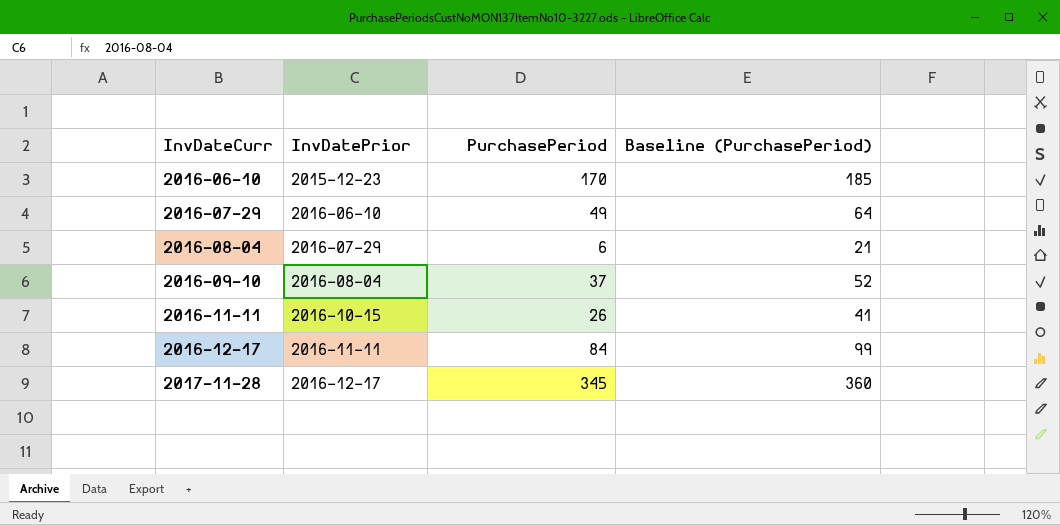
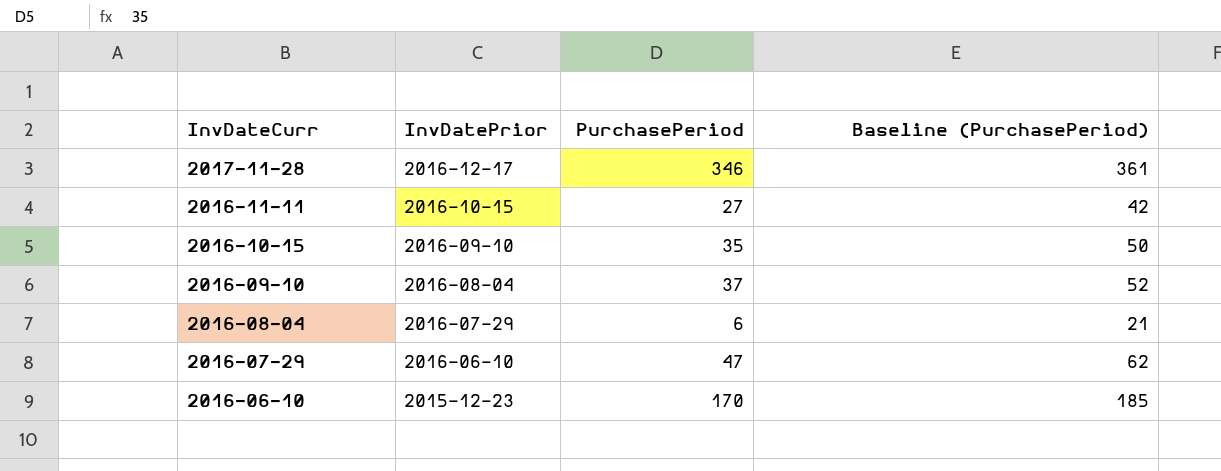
row order: InvDateCurr ascending -> InvDateCurr descending
row 2016-12-17: 2016-11-11 | 84 | 99 -> none
2017-11-28 | PurchasePeriod: 345 -> 346
2017-11-28 | Baseline (PurchasePeriod): 360 -> 361
2016-11-11 | PurchasePeriod: 26 -> 27
2016-11-11 | Baseline (PurchasePeriod): 41 -> 42
row 2016-10-15: none -> 2016-09-10 | 35 | 50
2016-07-29 | PurchasePeriod: 49 -> 47
2016-07-29 | Baseline (PurchasePeriod): 64 -> 62

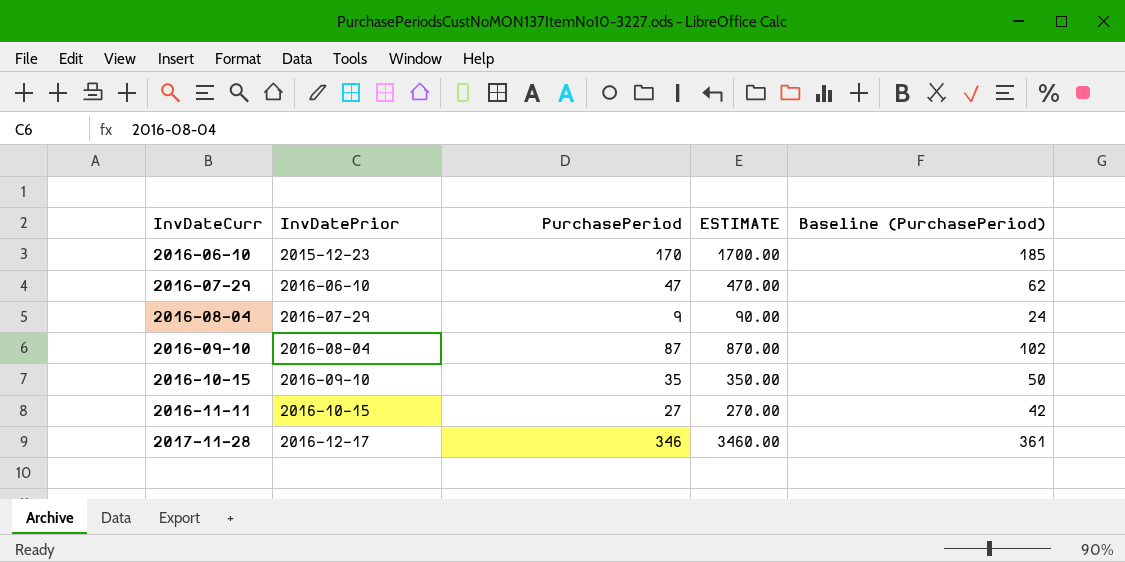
row order: InvDateCurr descending -> InvDateCurr ascending
column ESTIMATE | formula: none -> [PurchasePeriod] * 10
2016-08-04 | PurchasePeriod: 6 -> 9
2016-08-04 | Baseline (PurchasePeriod): 21 -> 24
2016-09-10 | PurchasePeriod: 37 -> 87
2016-09-10 | Baseline (PurchasePeriod): 52 -> 102

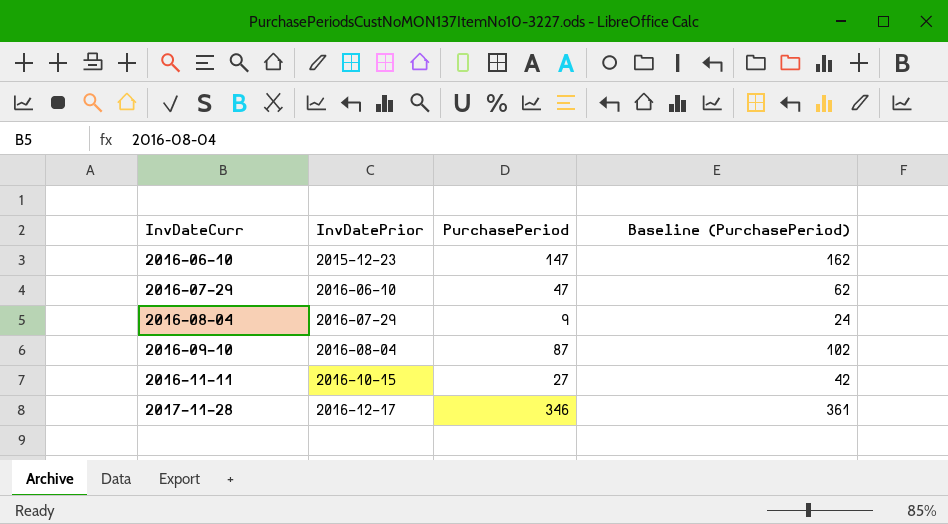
column ESTIMATE | formula: [PurchasePeriod] * 10 -> none
row 2016-10-15: 2016-09-10 | 35 | 350.00 | 50 -> none
2016-06-10 | PurchasePeriod: 170 -> 147
2016-06-10 | Baseline (PurchasePeriod): 185 -> 162

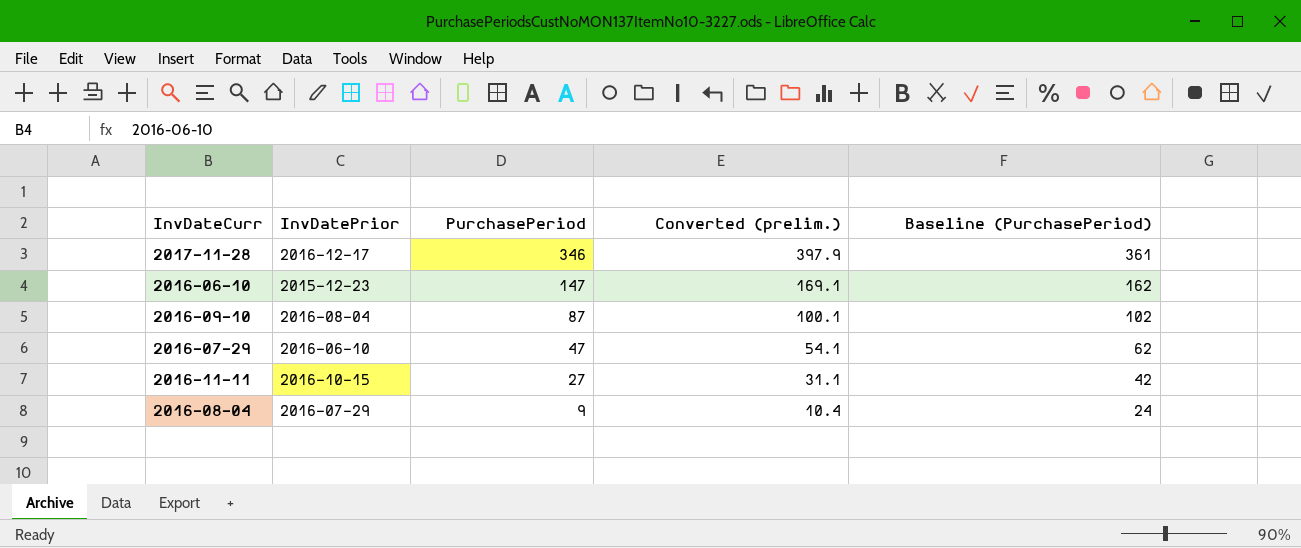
row order: InvDateCurr ascending -> PurchasePeriod descending
column Converted (prelim.) | formula: none -> [PurchasePeriod] * 1.15

